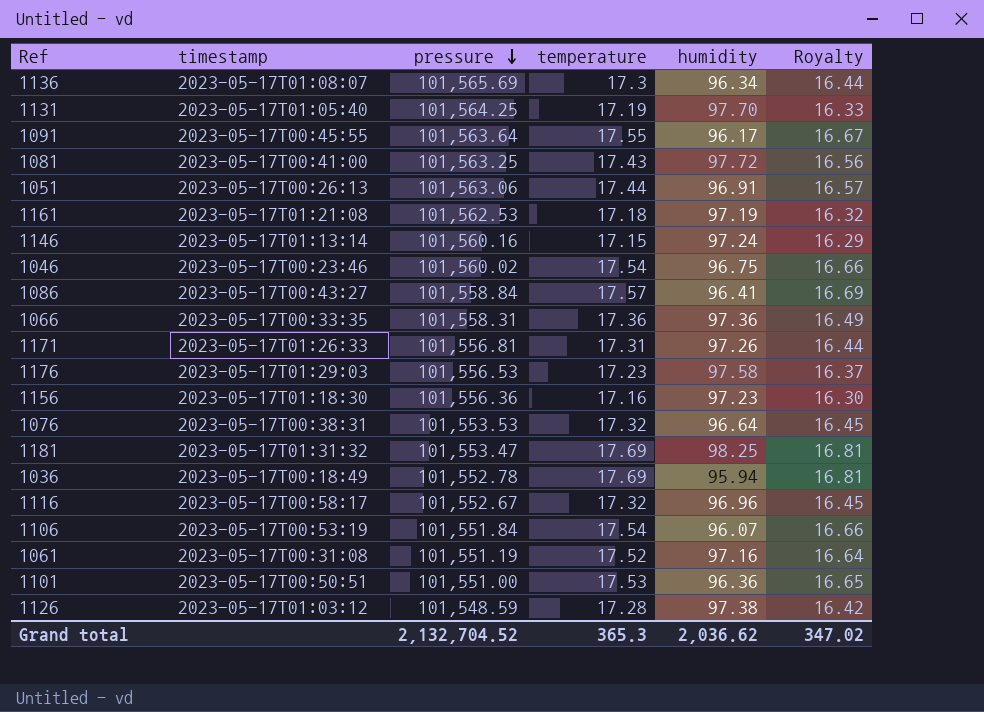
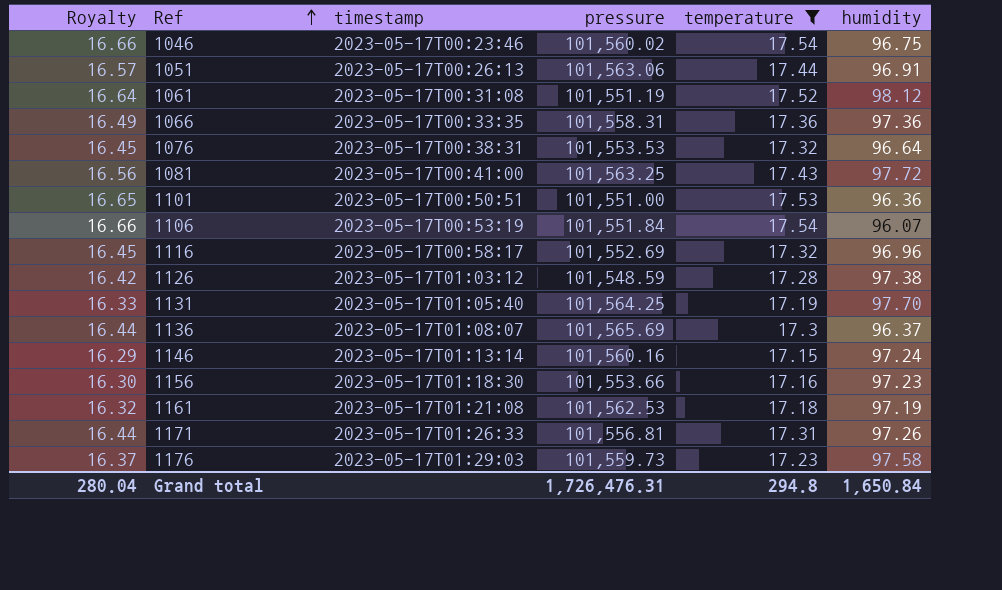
filter: none -> temperature <= 17.54
row order: pressure descending -> Ref ascending
column Royalty | position: 6 -> 1
1061 | humidity: 97.16 -> 98.12
1116 | pressure: 101,552.67 -> 101,552.69
1136 | humidity: 96.34 -> 96.37
1156 | pressure: 101,556.36 -> 101,553.66
1176 | pressure: 101,556.53 -> 101,559.73
Grand total | Royalty: 347.02 -> 280.04
Grand total | pressure: 2,132,704.52 -> 1,726,476.31
Grand total | temperature: 365.3 -> 294.8
Grand total | humidity: 2,036.62 -> 1,650.84

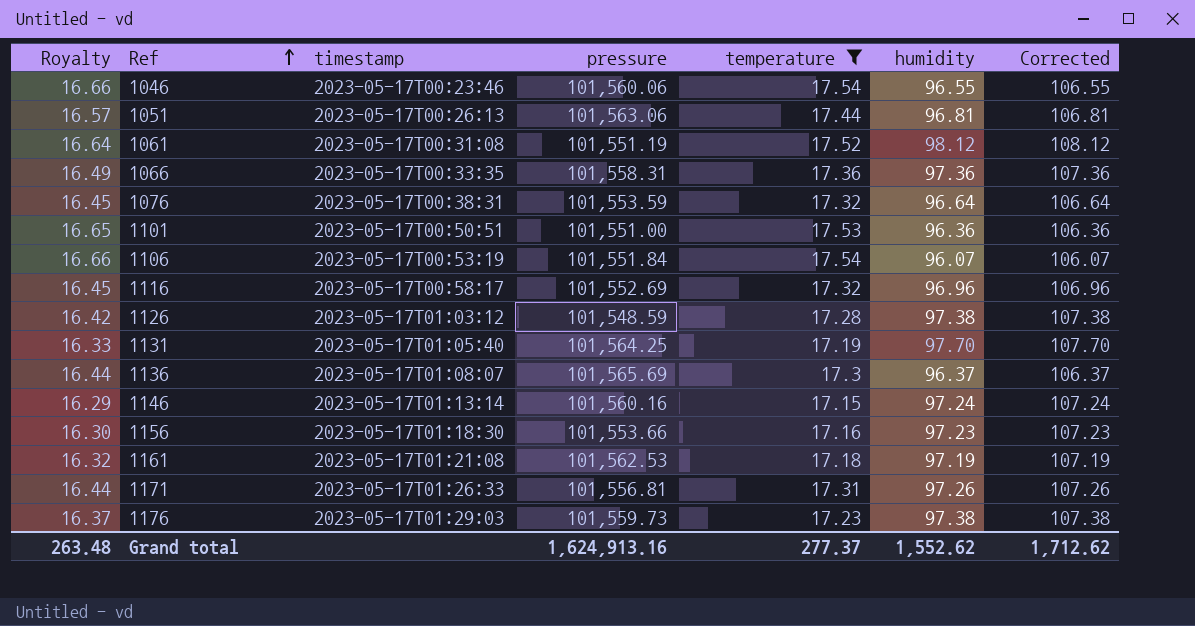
column Corrected | formula: none -> [humidity] + 10
row 1081: 16.56 | 2023-05-17T00:41:00 | 101,563.25 | 17.43 | 97.72 -> none
1046 | pressure: 101,560.02 -> 101,560.06
1046 | humidity: 96.75 -> 96.55
1051 | humidity: 96.91 -> 96.81
1076 | pressure: 101,553.53 -> 101,553.59
1176 | humidity: 97.58 -> 97.38
Grand total | Royalty: 280.04 -> 263.48
Grand total | pressure: 1,726,476.31 -> 1,624,913.16
Grand total | temperature: 294.8 -> 277.37
Grand total | humidity: 1,650.84 -> 1,552.62

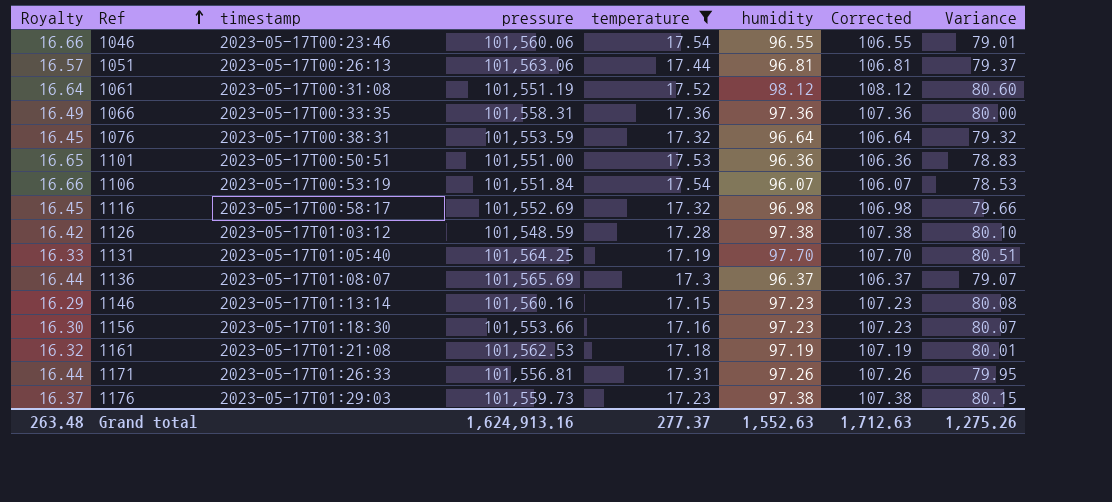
column Variance | formula: none -> [humidity] - [temperature]
1116 | humidity: 96.96 -> 96.98
1116 | Corrected: 106.96 -> 106.98
1146 | humidity: 97.24 -> 97.23
1146 | Corrected: 107.24 -> 107.23
Grand total | humidity: 1,552.62 -> 1,552.63
Grand total | Corrected: 1,712.62 -> 1,712.63

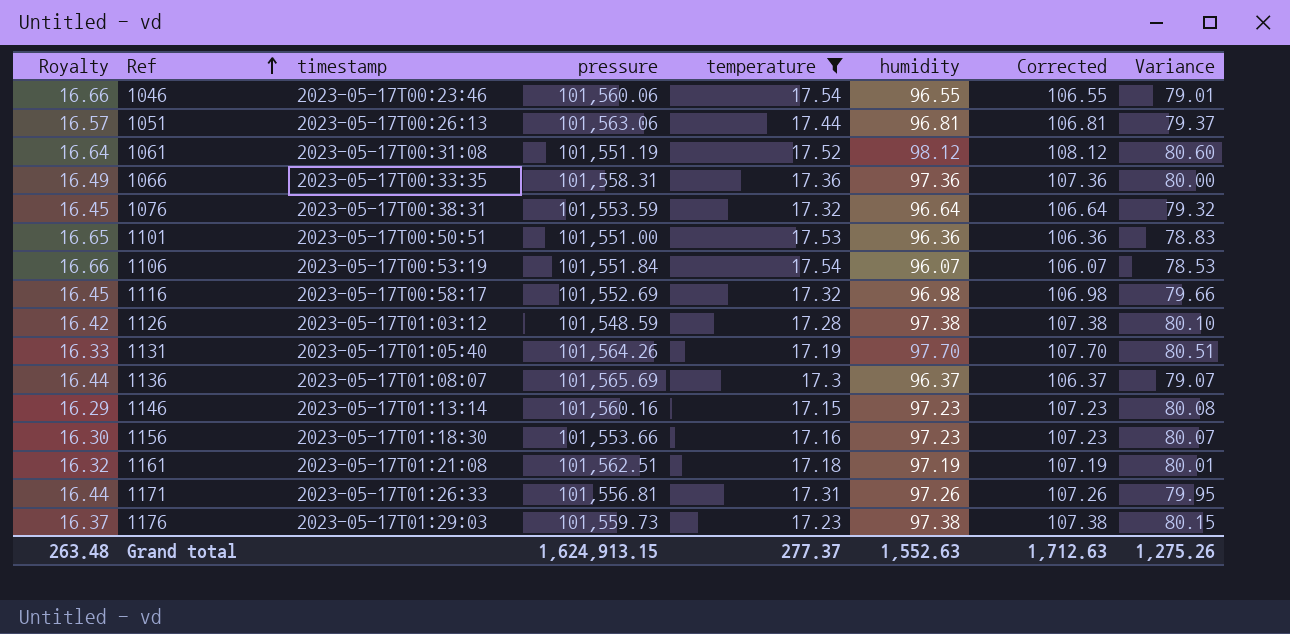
1131 | pressure: 101,564.25 -> 101,564.26
1161 | pressure: 101,562.53 -> 101,562.51
Grand total | pressure: 1,624,913.16 -> 1,624,913.15

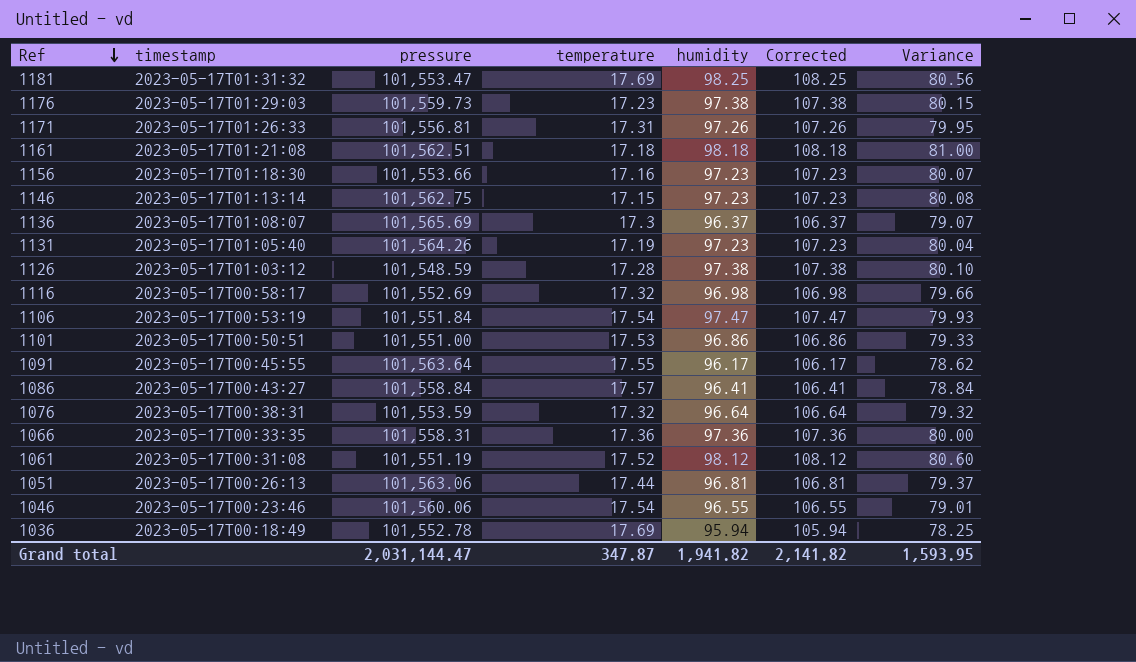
filter: temperature <= 17.54 -> none
row order: Ref ascending -> Ref descending
column Royalty | formula: [temperature] * 0.95 -> none
1161 | humidity: 97.19 -> 98.18
1161 | Corrected: 107.19 -> 108.18
1161 | Variance: 80.01 -> 81.00
1146 | pressure: 101,560.16 -> 101,562.75
1131 | humidity: 97.70 -> 97.23
1131 | Corrected: 107.70 -> 107.23
1131 | Variance: 80.51 -> 80.04
1106 | humidity: 96.07 -> 97.47
1106 | Corrected: 106.07 -> 107.47
1106 | Variance: 78.53 -> 79.93
1101 | humidity: 96.36 -> 96.86
1101 | Corrected: 106.36 -> 106.86
1101 | Variance: 78.83 -> 79.33
Grand total | pressure: 1,624,913.15 -> 2,031,144.47
Grand total | temperature: 277.37 -> 347.87
Grand total | humidity: 1,552.63 -> 1,941.82
Grand total | Corrected: 1,712.63 -> 2,141.82
Grand total | Variance: 1,275.26 -> 1,593.95

